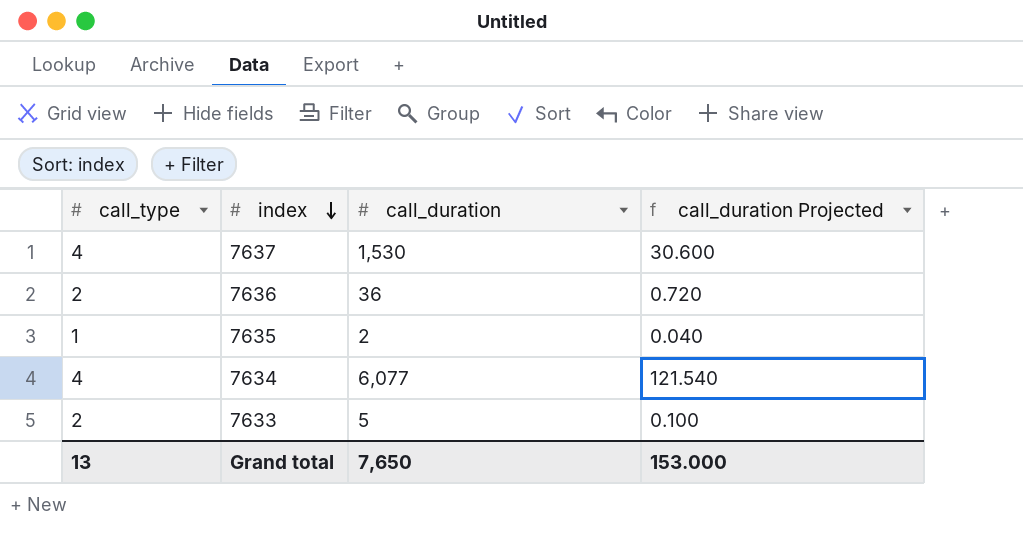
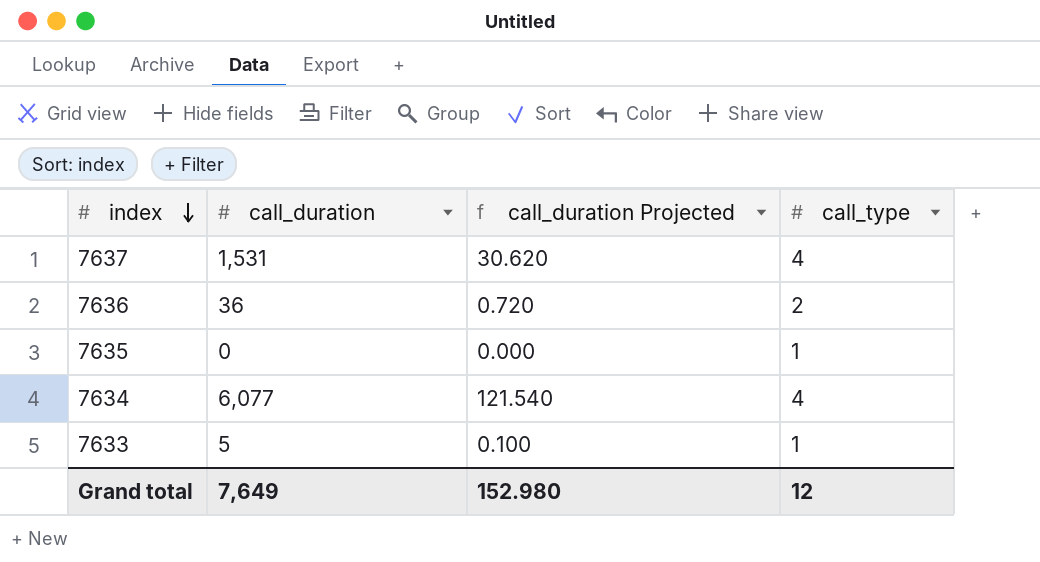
column call_type | position: 1 -> 4
7637 | call_duration: 1,530 -> 1,531
7637 | call_duration Projected: 30.600 -> 30.620
7635 | call_duration: 2 -> 0
7635 | call_duration Projected: 0.040 -> 0.000
7633 | call_type: 2 -> 1
Grand total | call_duration: 7,650 -> 7,649
Grand total | call_duration Projected: 153.000 -> 152.980
Grand total | call_type: 13 -> 12

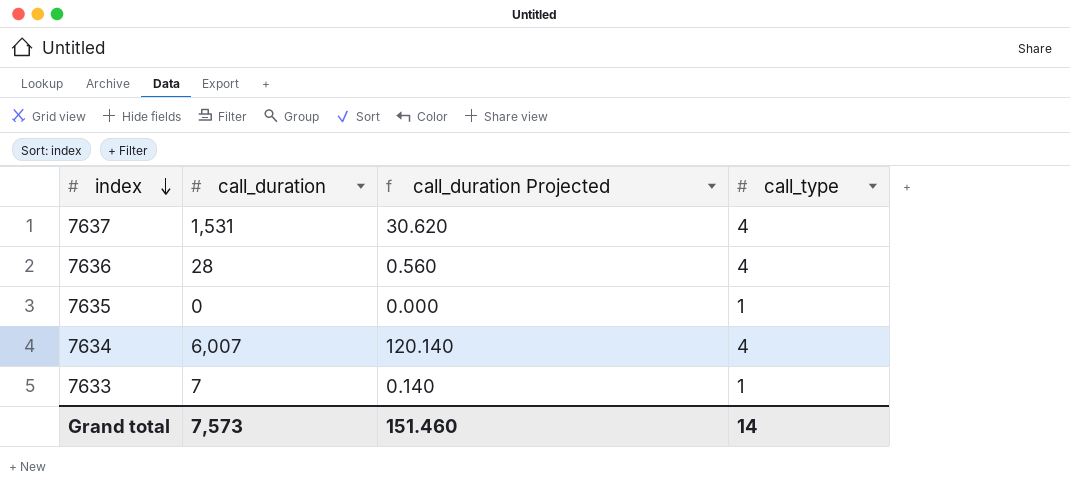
7636 | call_duration: 36 -> 28
7636 | call_duration Projected: 0.720 -> 0.560
7636 | call_type: 2 -> 4
7634 | call_duration: 6,077 -> 6,007
7634 | call_duration Projected: 121.540 -> 120.140
7633 | call_duration: 5 -> 7
7633 | call_duration Projected: 0.100 -> 0.140
Grand total | call_duration: 7,649 -> 7,573
Grand total | call_duration Projected: 152.980 -> 151.460
Grand total | call_type: 12 -> 14

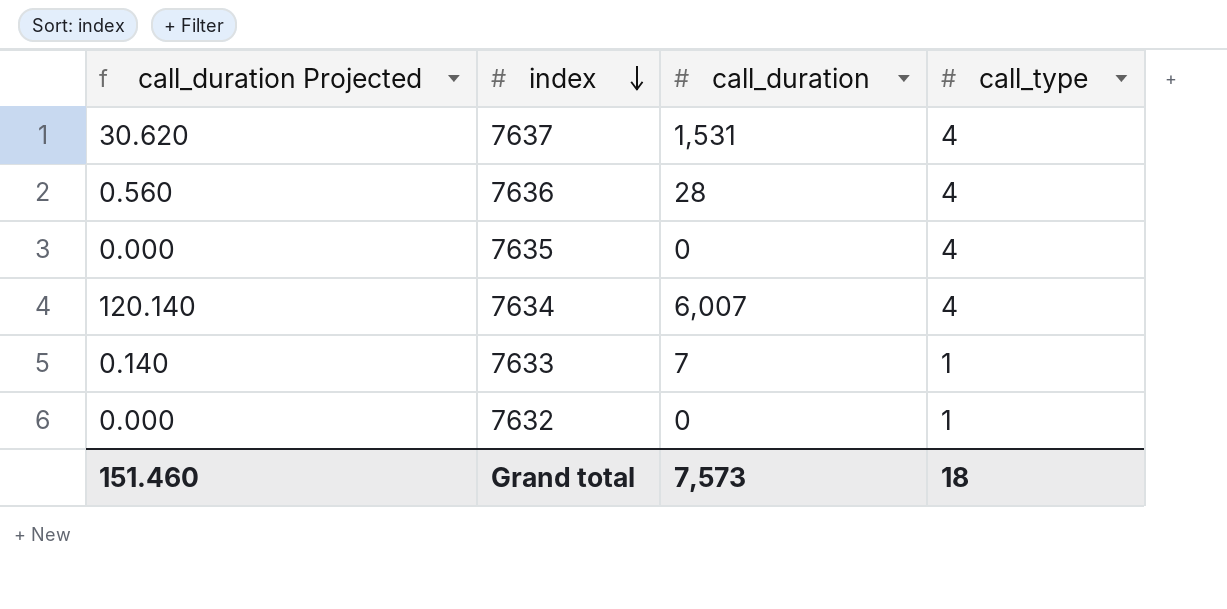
column call_duration Projected | position: 3 -> 1
7635 | call_type: 1 -> 4
row 7632: none -> 0.000 | 0 | 1
Grand total | call_type: 14 -> 18

